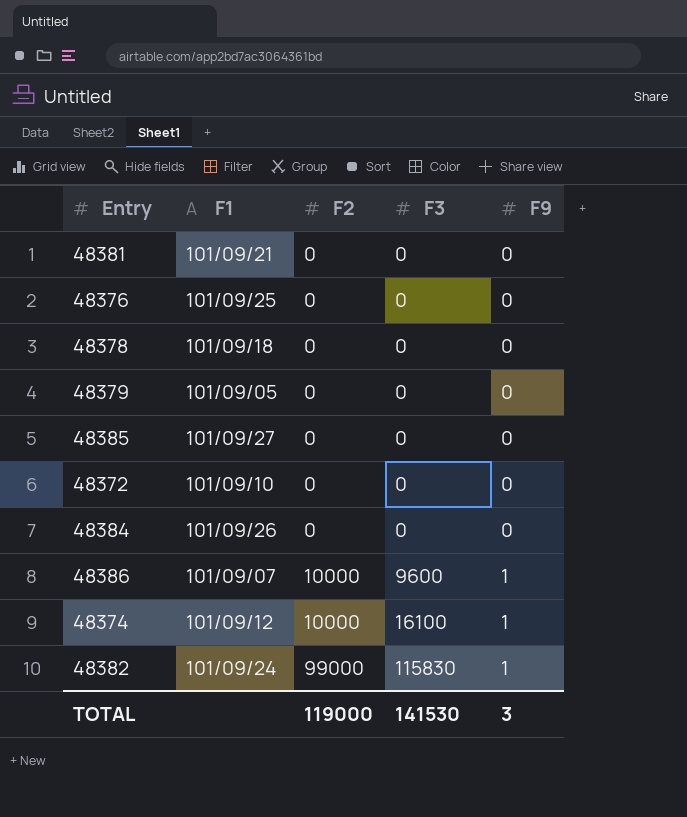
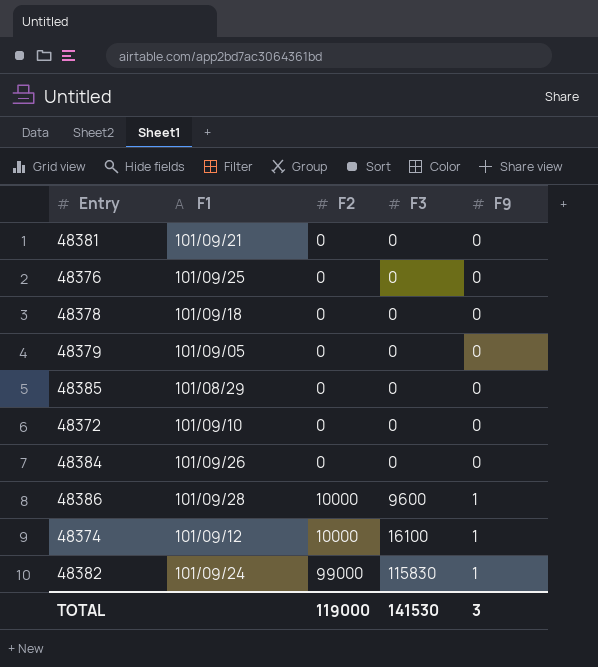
48385 | F1: 101/09/27 -> 101/08/29
48386 | F1: 101/09/07 -> 101/09/28

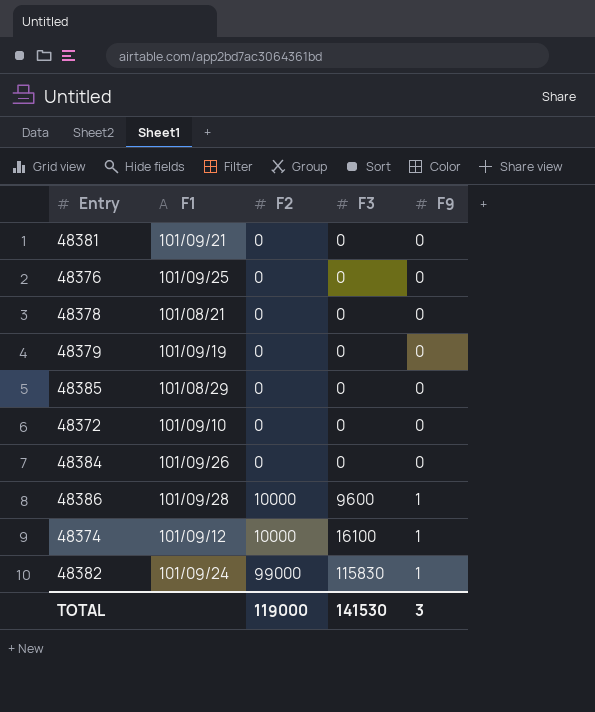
48378 | F1: 101/09/18 -> 101/08/21
48379 | F1: 101/09/05 -> 101/09/19

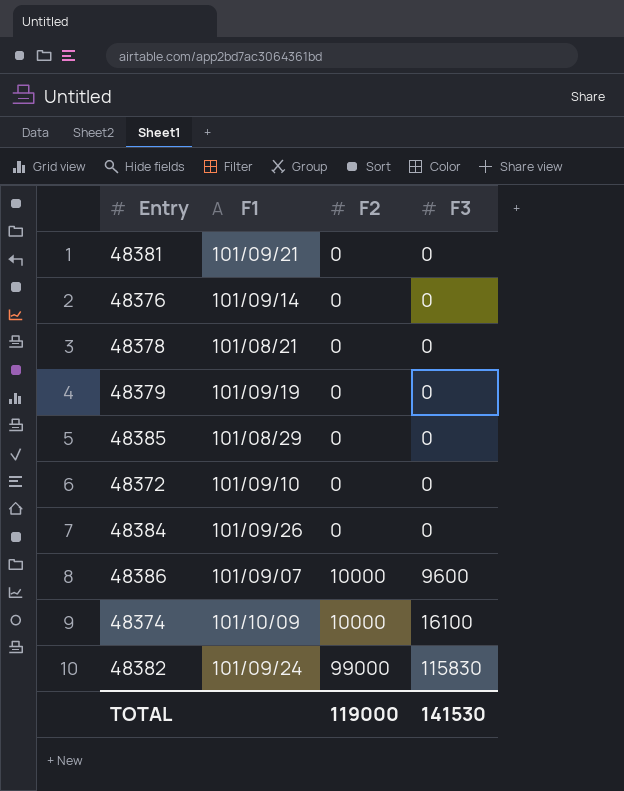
column F9 | position: 5 -> none
48376 | F1: 101/09/25 -> 101/09/14
48386 | F1: 101/09/28 -> 101/09/07
48374 | F1: 101/09/12 -> 101/10/09

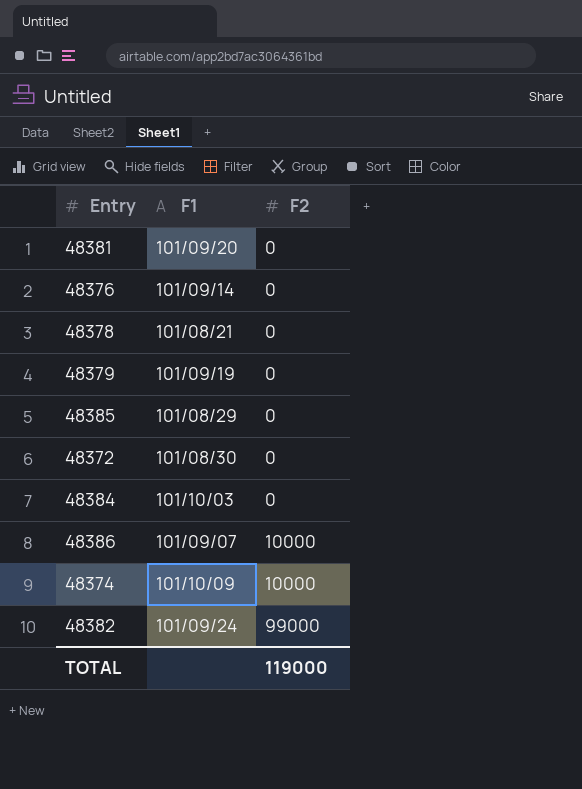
column F3 | position: 4 -> none
48381 | F1: 101/09/21 -> 101/09/20
48372 | F1: 101/09/10 -> 101/08/30
48384 | F1: 101/09/26 -> 101/10/03

